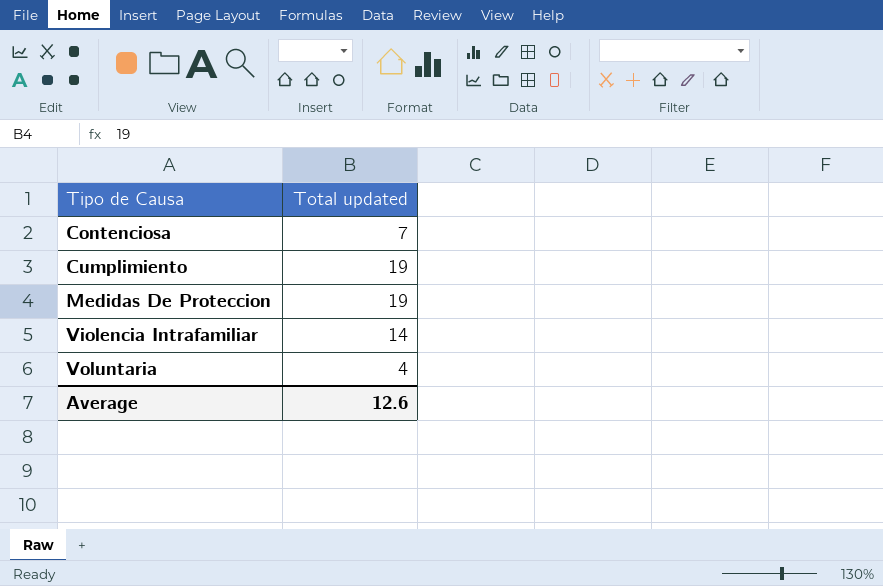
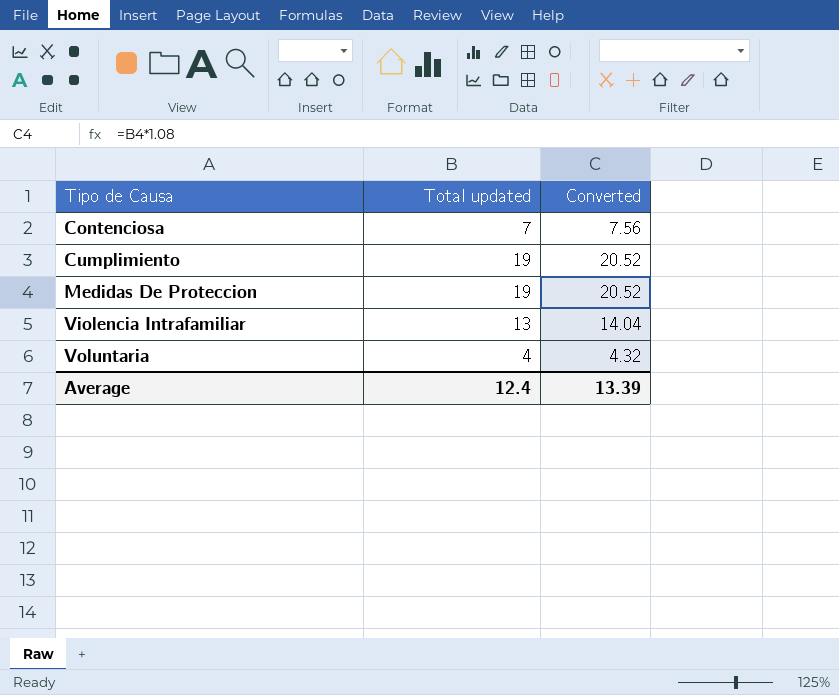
column Converted | formula: none -> [Total updated] * 1.08
Violencia Intrafamiliar | Total updated: 14 -> 13
Average | Total updated: 12.6 -> 12.4

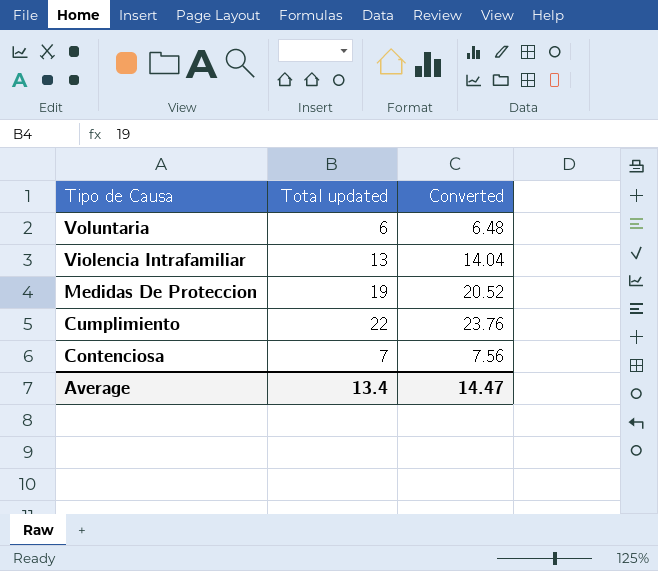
row order: Tipo de Causa ascending -> Tipo de Causa descending
Voluntaria | Total updated: 4 -> 6
Voluntaria | Converted: 4.32 -> 6.48
Cumplimiento | Total updated: 19 -> 22
Cumplimiento | Converted: 20.52 -> 23.76
Average | Total updated: 12.4 -> 13.4
Average | Converted: 13.39 -> 14.47

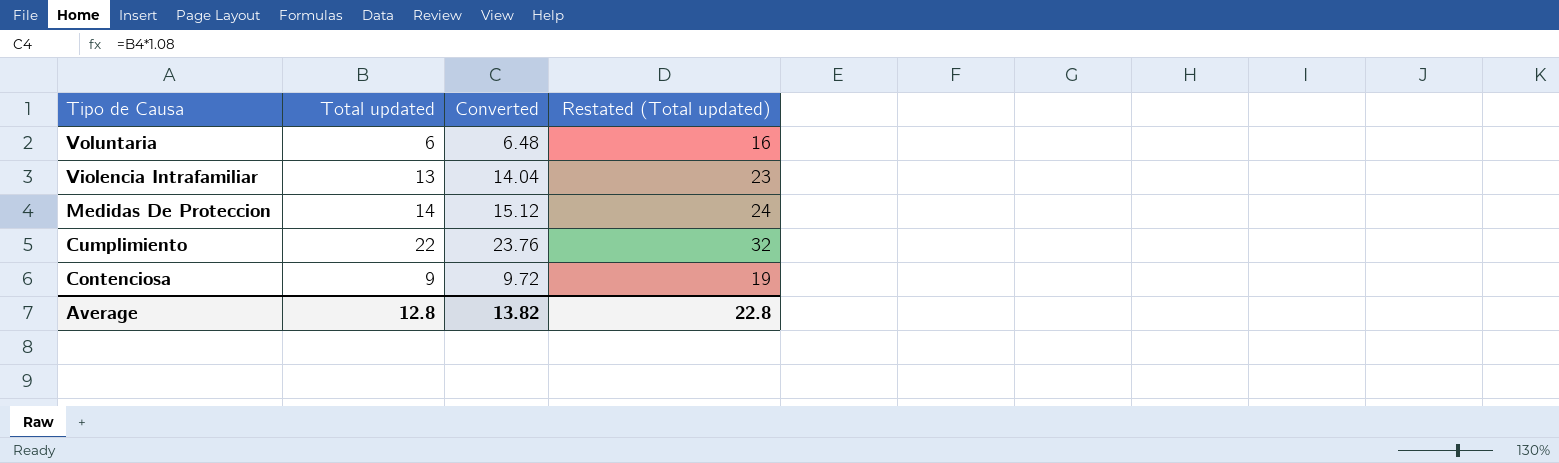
column Restated (Total updated) | formula: none -> [Total updated] + 10
Medidas De Proteccion | Total updated: 19 -> 14
Medidas De Proteccion | Converted: 20.52 -> 15.12
Contenciosa | Total updated: 7 -> 9
Contenciosa | Converted: 7.56 -> 9.72
Average | Total updated: 13.4 -> 12.8
Average | Converted: 14.47 -> 13.82

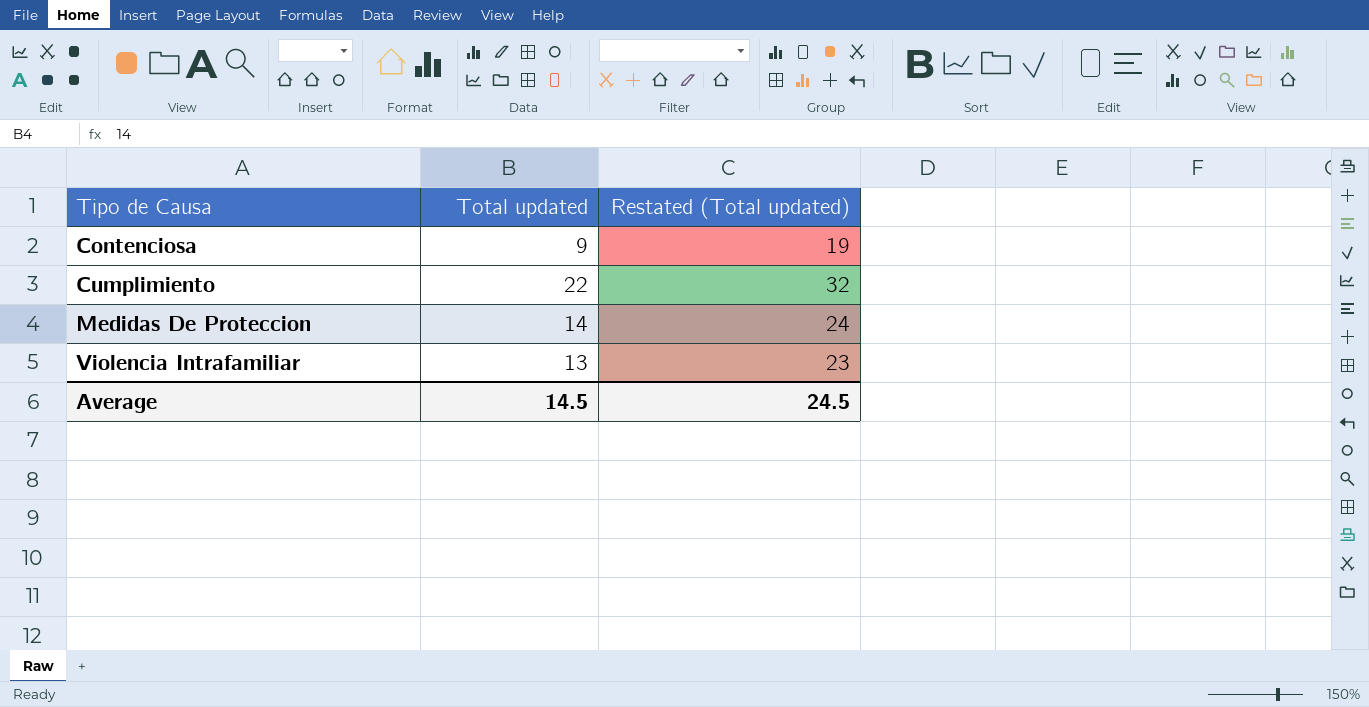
row order: Tipo de Causa descending -> Tipo de Causa ascending
column Converted | formula: [Total updated] * 1.08 -> none
row Voluntaria: 6 | 6.48 | 16 -> none
Average | Total updated: 12.8 -> 14.5
Average | Restated (Total updated): 22.8 -> 24.5

